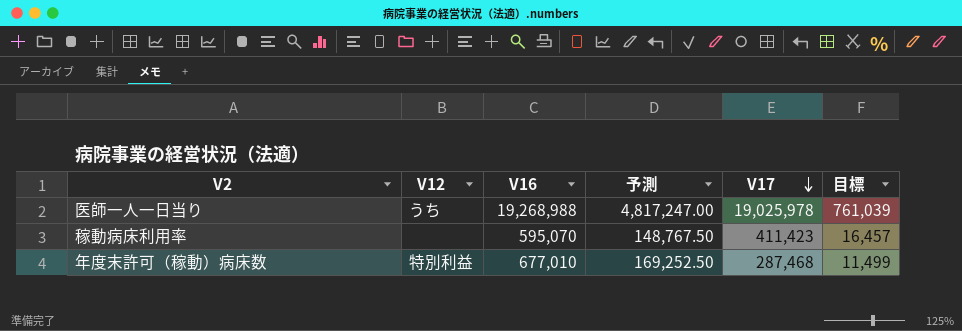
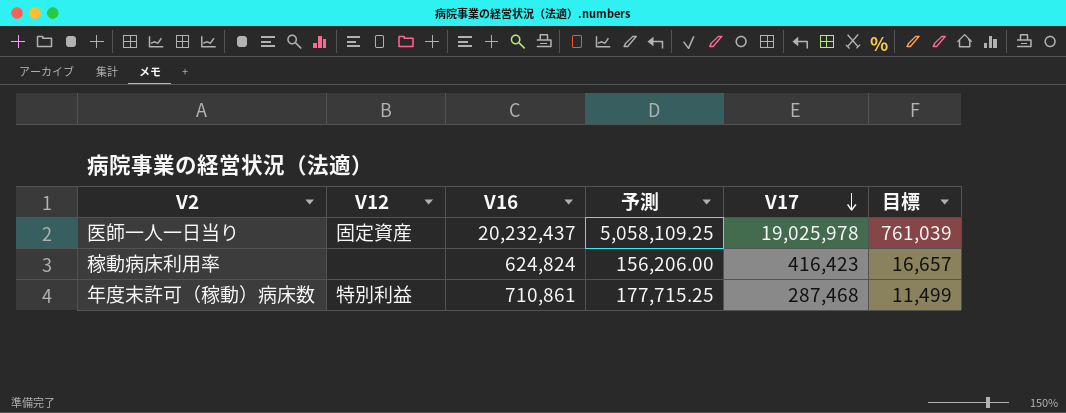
医師一人一日当り | V12: うち -> 固定資産
医師一人一日当り | V16: 19,268,988 -> 20,232,437
医師一人一日当り | 予測: 4,817,247.00 -> 5,058,109.25
稼動病床利用率 | V16: 595,070 -> 624,824
稼動病床利用率 | 予測: 148,767.50 -> 156,206.00
稼動病床利用率 | V17: 411,423 -> 416,423
稼動病床利用率 | 目標: 16,457 -> 16,657
年度末許可（稼動）病床数 | V16: 677,010 -> 710,861
年度末許可（稼動）病床数 | 予測: 169,252.50 -> 177,715.25

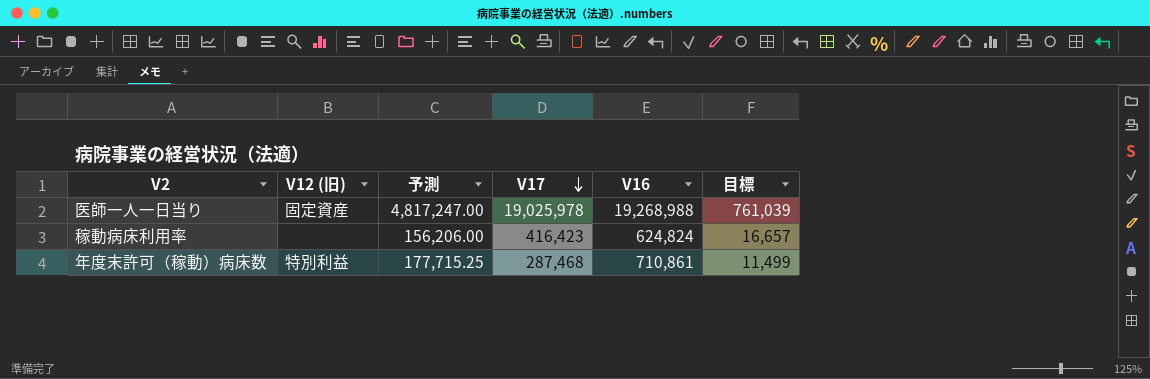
column name: V12 -> V12 (旧)
column V16 | position: 3 -> 5
医師一人一日当り | 予測: 5,058,109.25 -> 4,817,247.00
医師一人一日当り | V16: 20,232,437 -> 19,268,988

